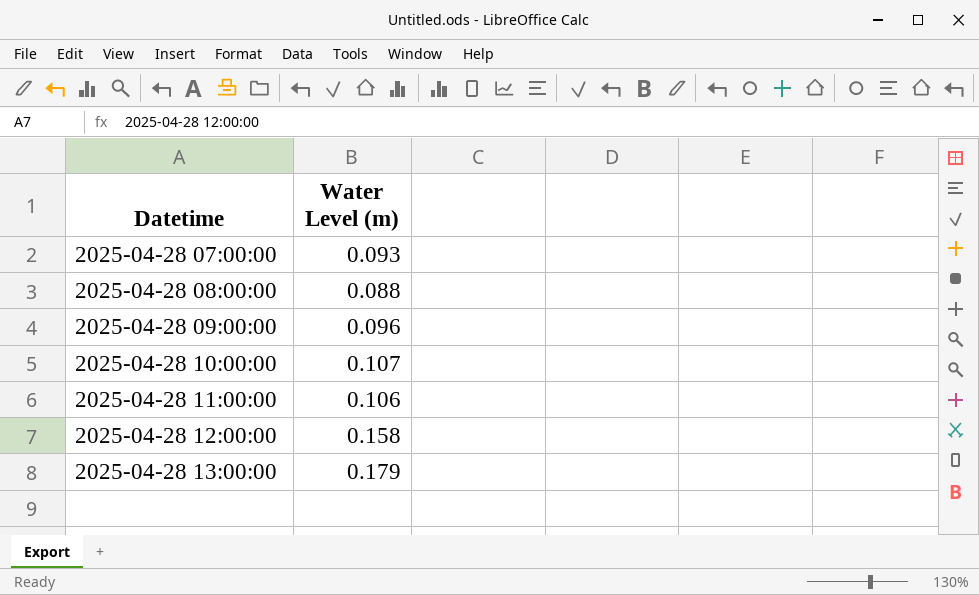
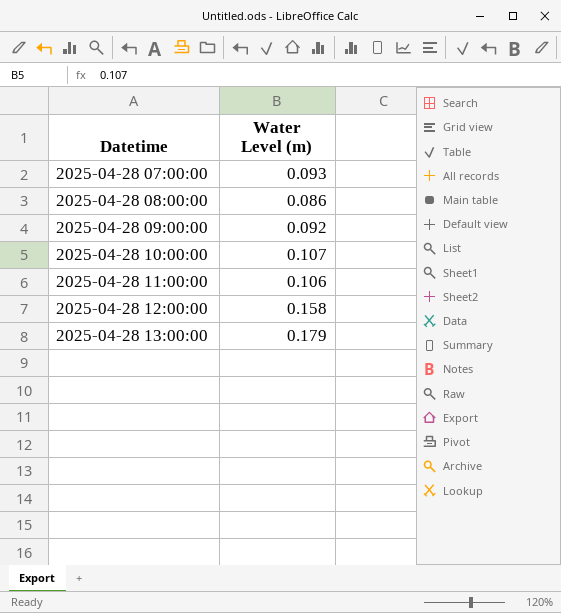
2025-04-28 08:00:00 | Water Level (m): 0.088 -> 0.086
2025-04-28 09:00:00 | Water Level (m): 0.096 -> 0.092

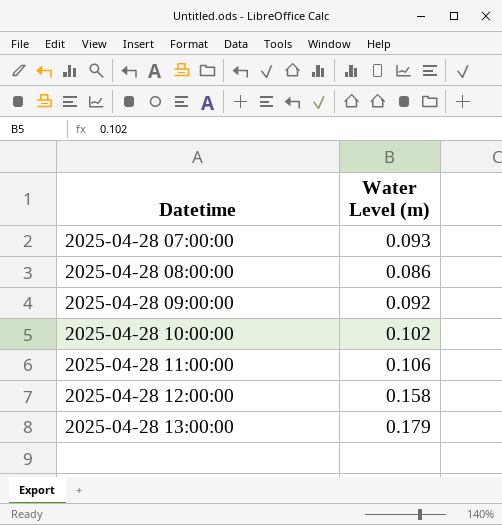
2025-04-28 10:00:00 | Water Level (m): 0.107 -> 0.102

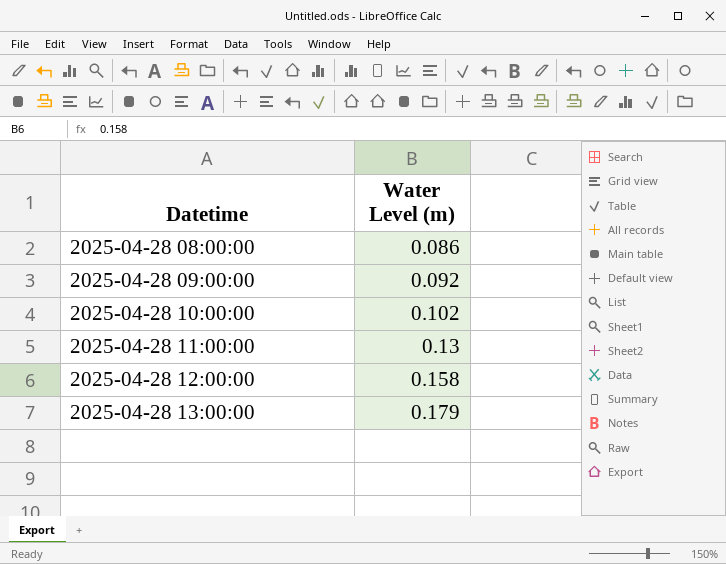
row 2025-04-28 07:00:00: 0.093 -> none
2025-04-28 11:00:00 | Water Level (m): 0.106 -> 0.13

